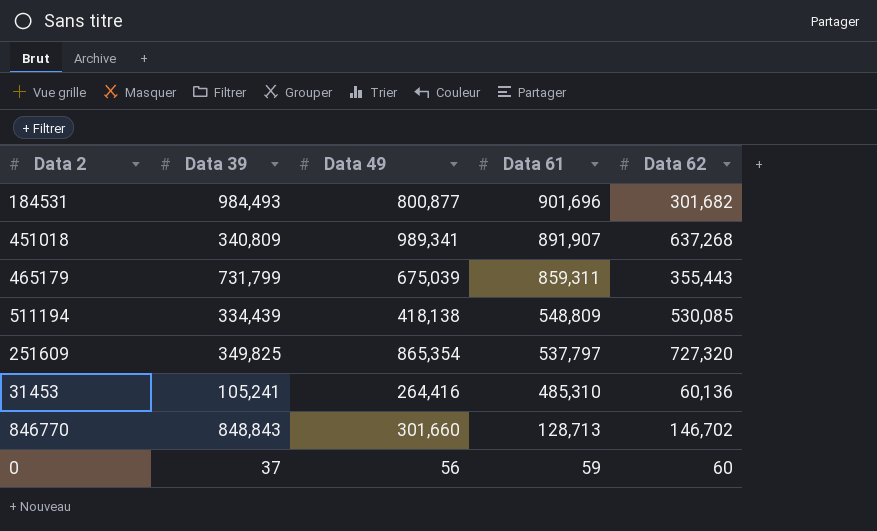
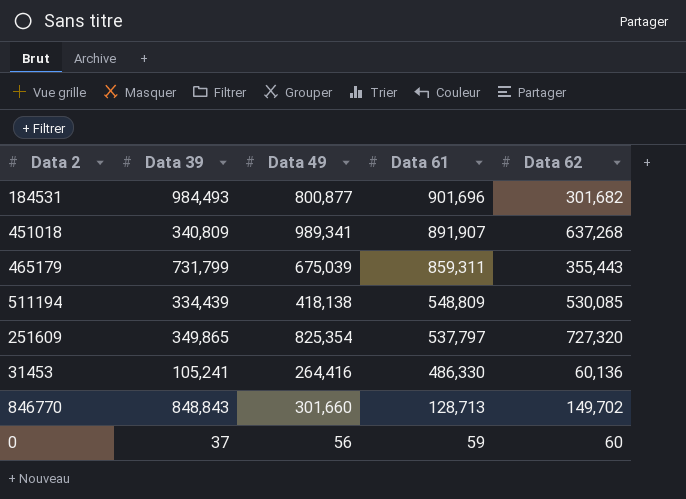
251609 | Data 39: 349,825 -> 349,865
251609 | Data 49: 865,354 -> 825,354
31453 | Data 61: 485,310 -> 486,330
846770 | Data 62: 146,702 -> 149,702

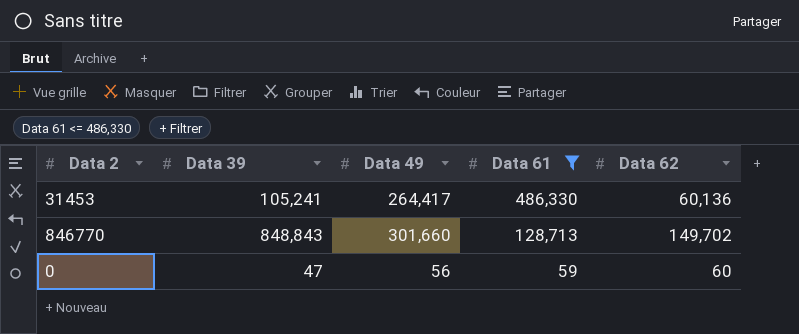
filter: none -> Data 61 <= 486,330
31453 | Data 49: 264,416 -> 264,417
0 | Data 39: 37 -> 47

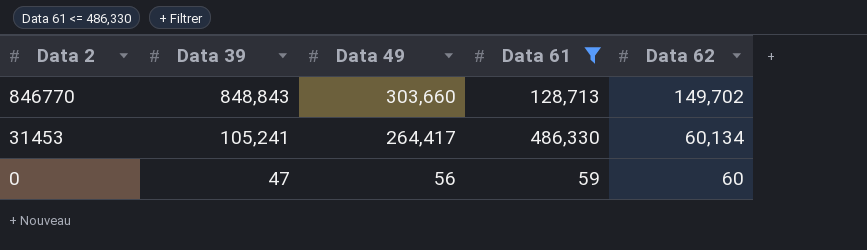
row order: Data 61 descending -> Data 2 descending
846770 | Data 49: 301,660 -> 303,660
31453 | Data 62: 60,136 -> 60,134

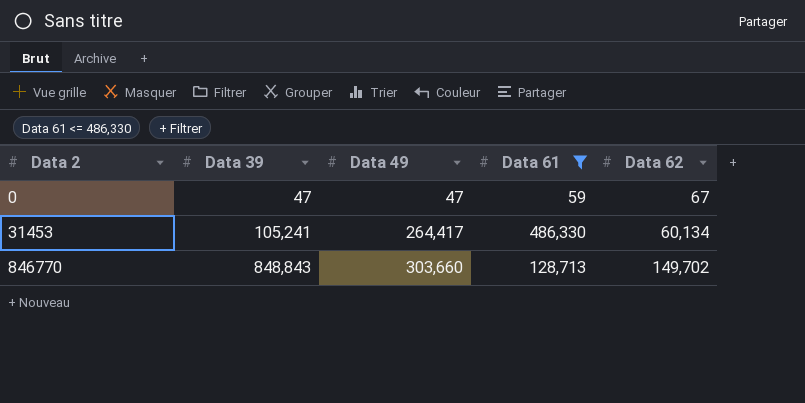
row order: Data 2 descending -> Data 2 ascending
0 | Data 49: 56 -> 47
0 | Data 62: 60 -> 67

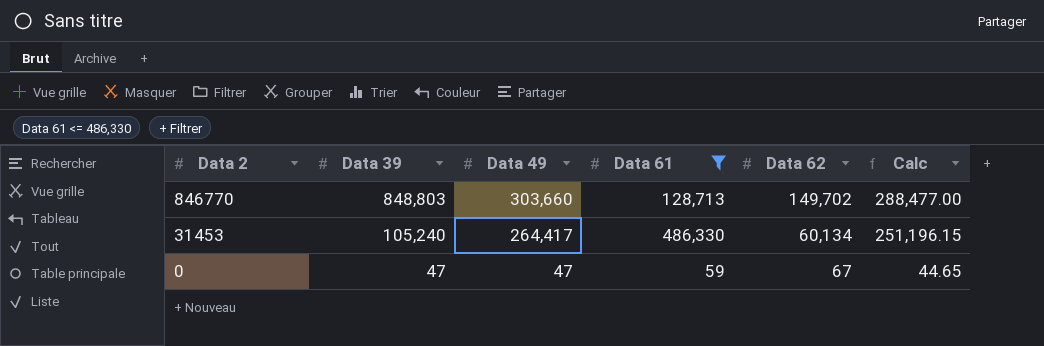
row order: Data 2 ascending -> Data 2 descending
column Calc | formula: none -> [Data 49] * 0.95
846770 | Data 39: 848,843 -> 848,803
31453 | Data 39: 105,241 -> 105,240

